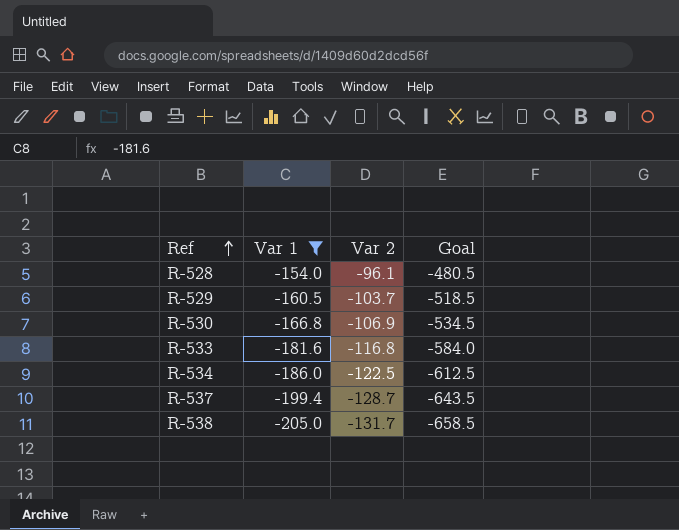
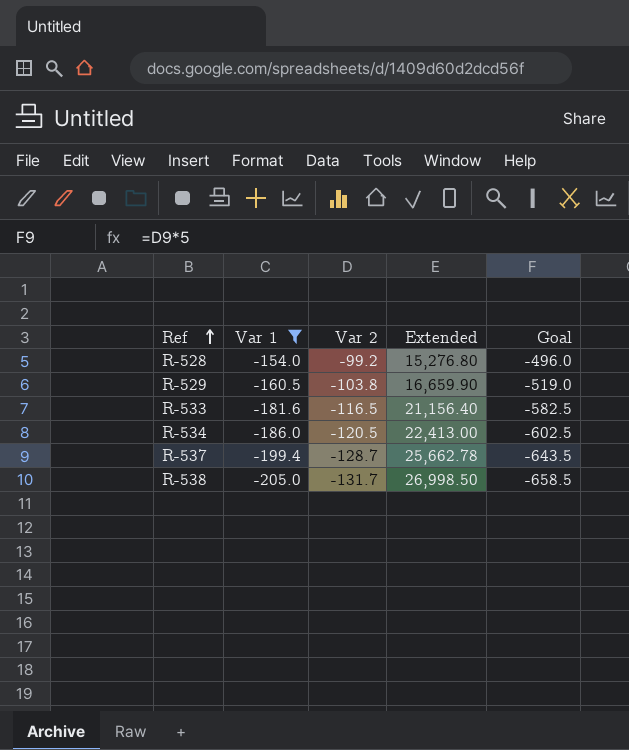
column Extended | formula: none -> [Var 1] * [Var 2]
row R-530: -166.8 | -106.9 | -534.5 -> none
R-528 | Var 2: -96.1 -> -99.2
R-528 | Goal: -480.5 -> -496.0
R-529 | Var 2: -103.7 -> -103.8
R-529 | Goal: -518.5 -> -519.0
R-533 | Var 2: -116.8 -> -116.5
R-533 | Goal: -584.0 -> -582.5
R-534 | Var 2: -122.5 -> -120.5
R-534 | Goal: -612.5 -> -602.5

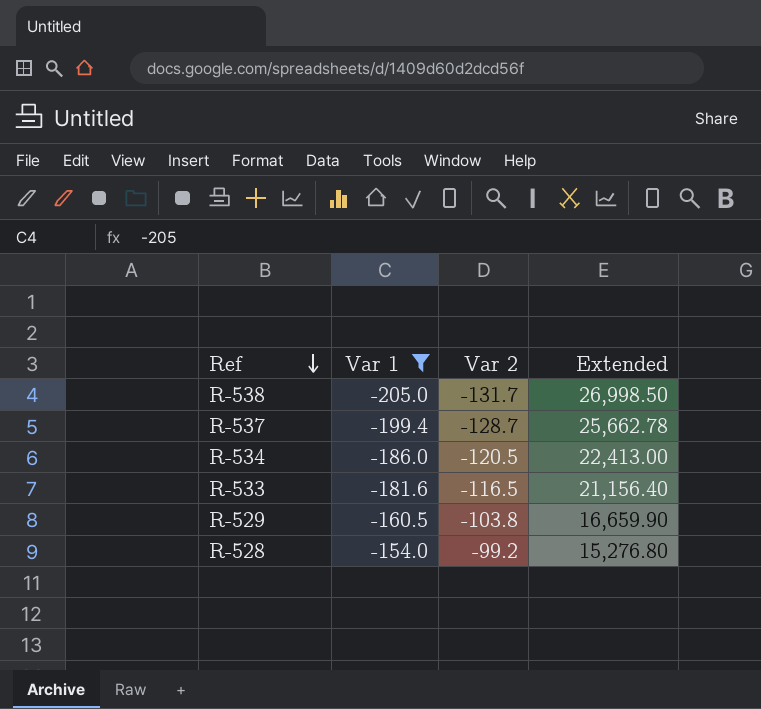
row order: Ref ascending -> Ref descending
column Goal | formula: [Var 2] * 5 -> none

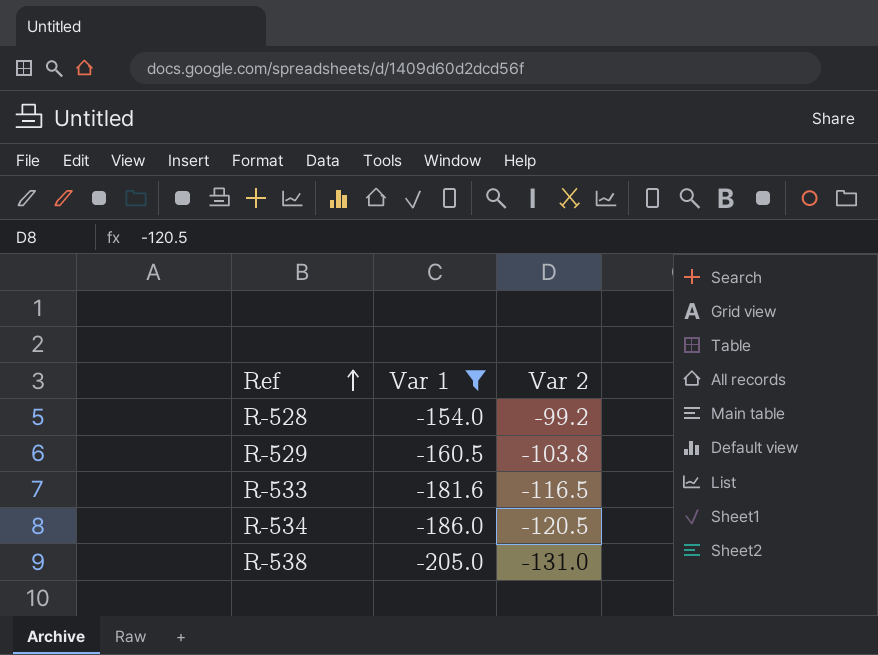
row order: Ref descending -> Ref ascending
column Extended | formula: [Var 1] * [Var 2] -> none
row R-537: -199.4 | -128.7 | 25,662.78 -> none
R-538 | Var 2: -131.7 -> -131.0

